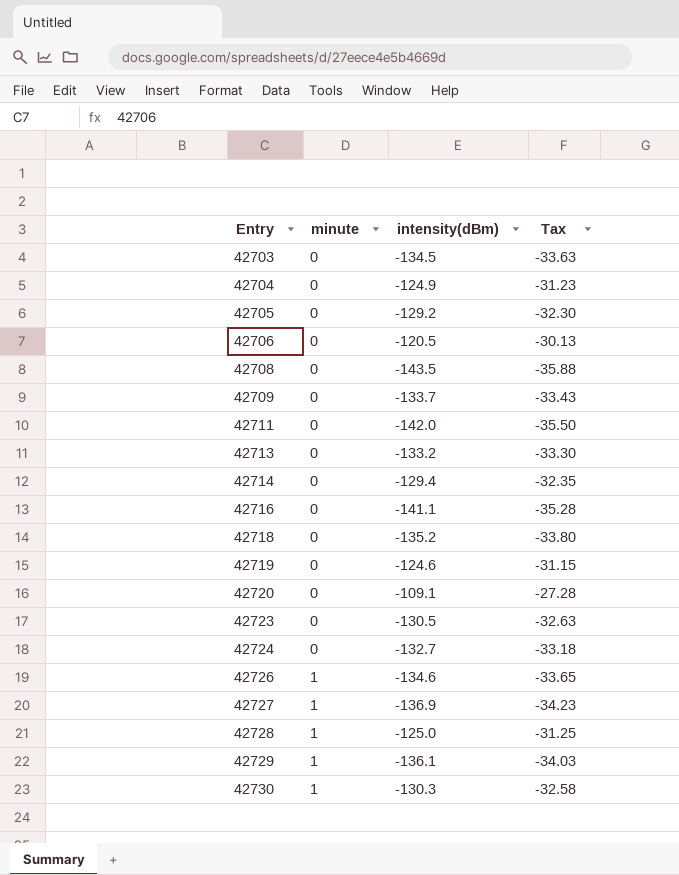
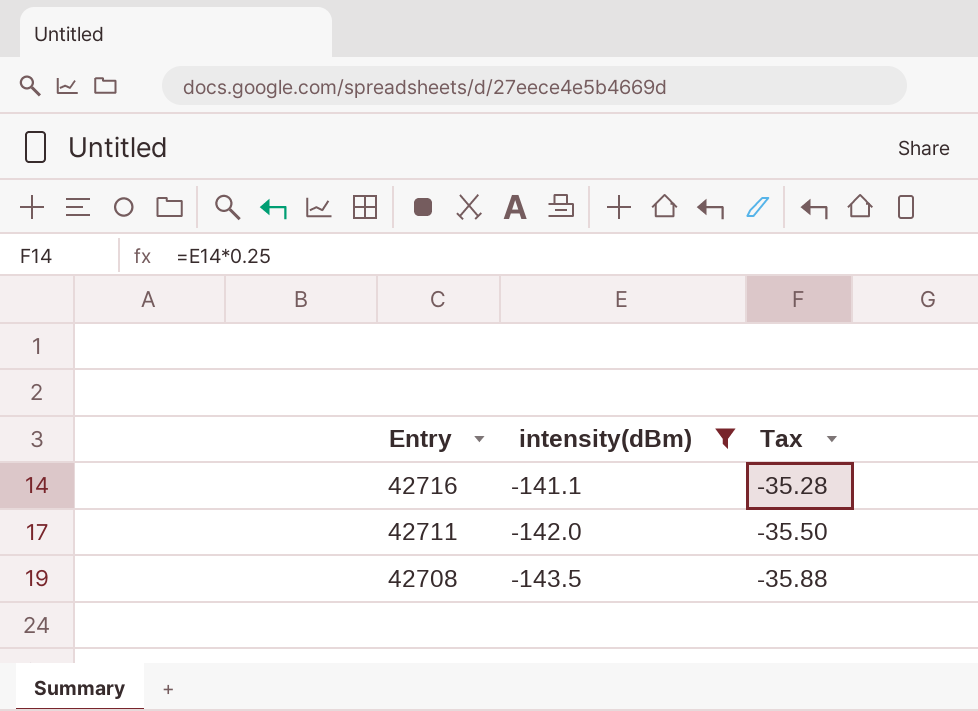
filter: none -> intensity(dBm) <= -141.1
row order: Entry ascending -> Entry descending
column minute | position: 2 -> none

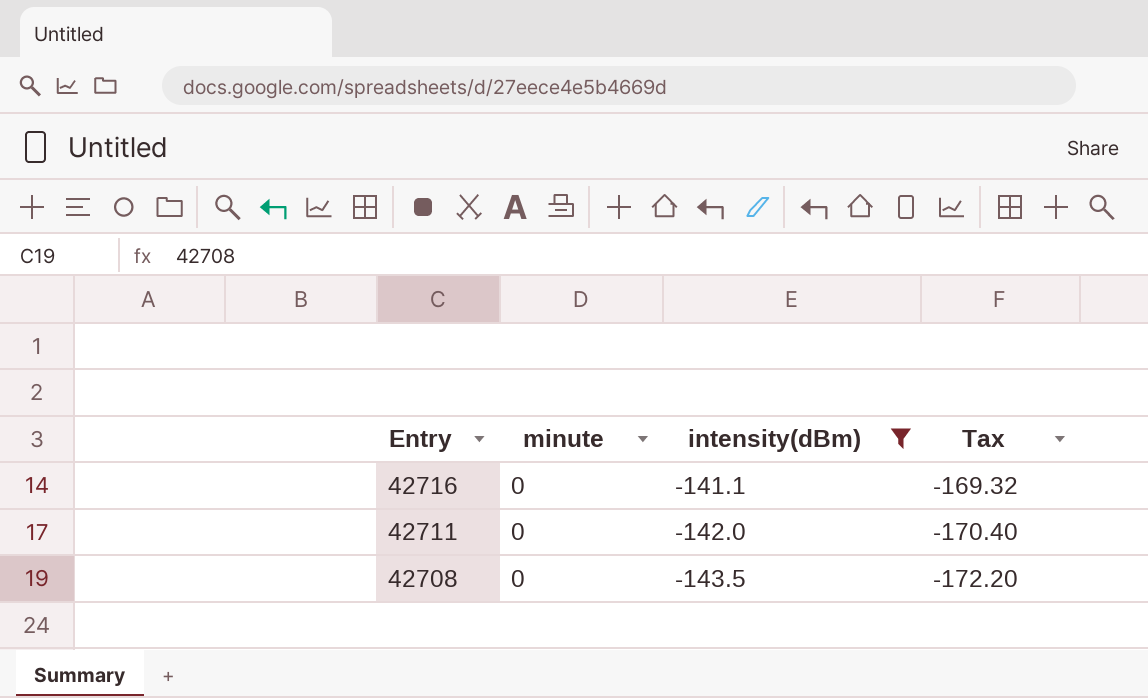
column minute | position: none -> 2
column Tax | formula: [intensity(dBm)] * 0.25 -> [intensity(dBm)] * 1.2

